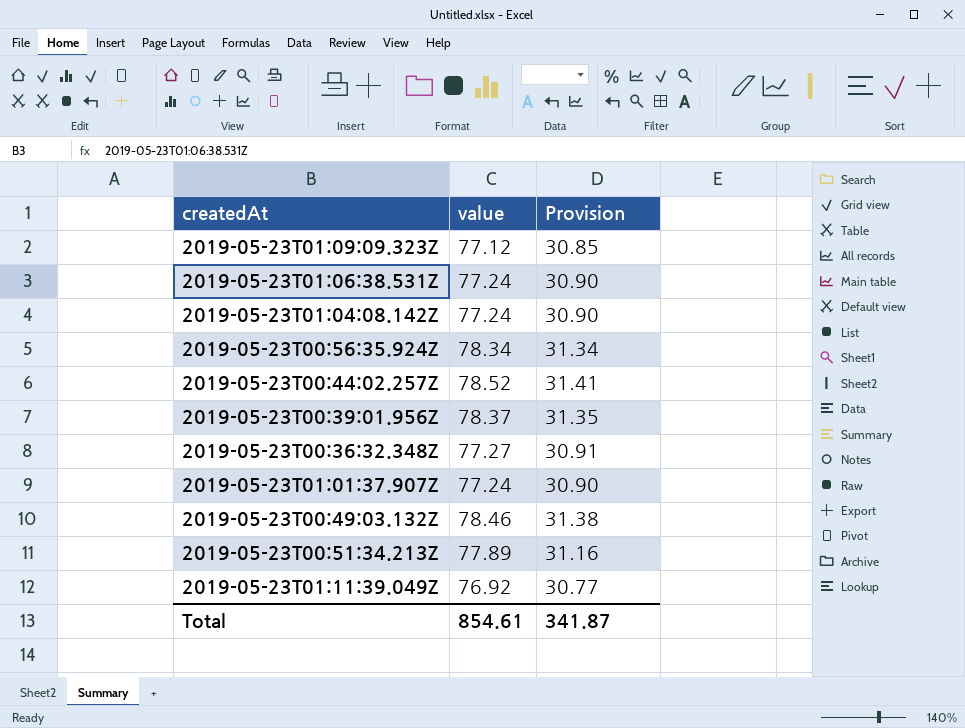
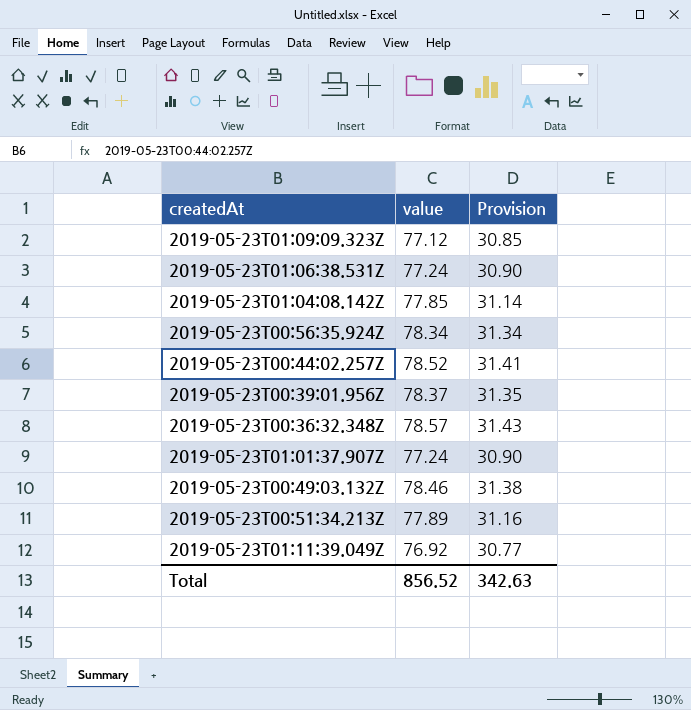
2019-05-23T01:04:08.142Z | value: 77.24 -> 77.85
2019-05-23T01:04:08.142Z | Provision: 30.90 -> 31.14
2019-05-23T00:36:32.348Z | value: 77.27 -> 78.57
2019-05-23T00:36:32.348Z | Provision: 30.91 -> 31.43
Total | value: 854.61 -> 856.52
Total | Provision: 341.87 -> 342.63

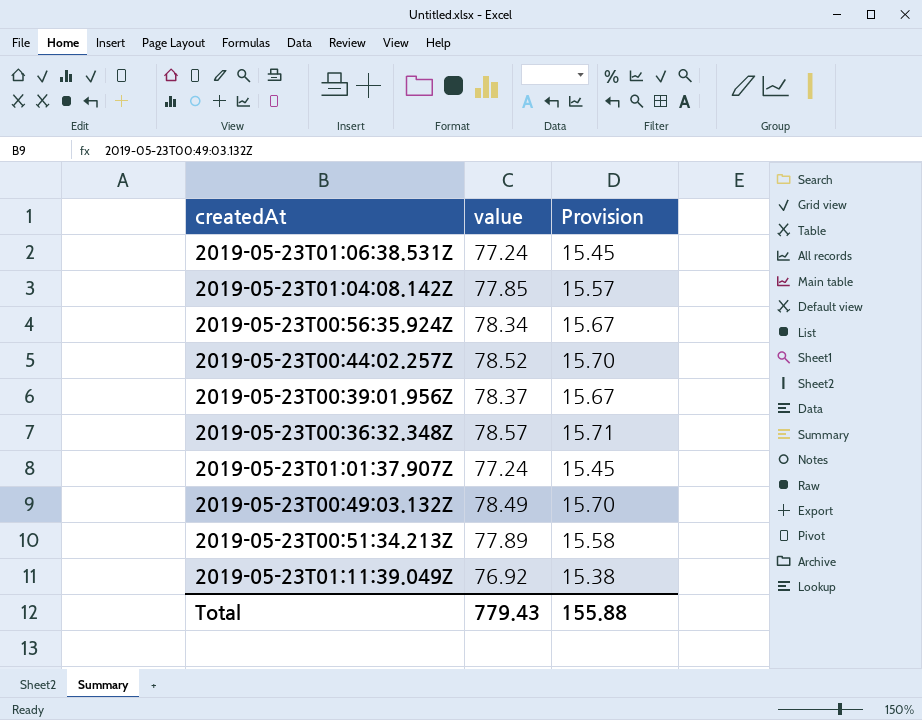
column Provision | formula: [value] * 0.4 -> [value] * 0.2
row 2019-05-23T01:09:09.323Z: 77.12 | 30.85 -> none
2019-05-23T00:49:03.132Z | value: 78.46 -> 78.49
Total | value: 856.52 -> 779.43
Total | Provision: 342.63 -> 155.88

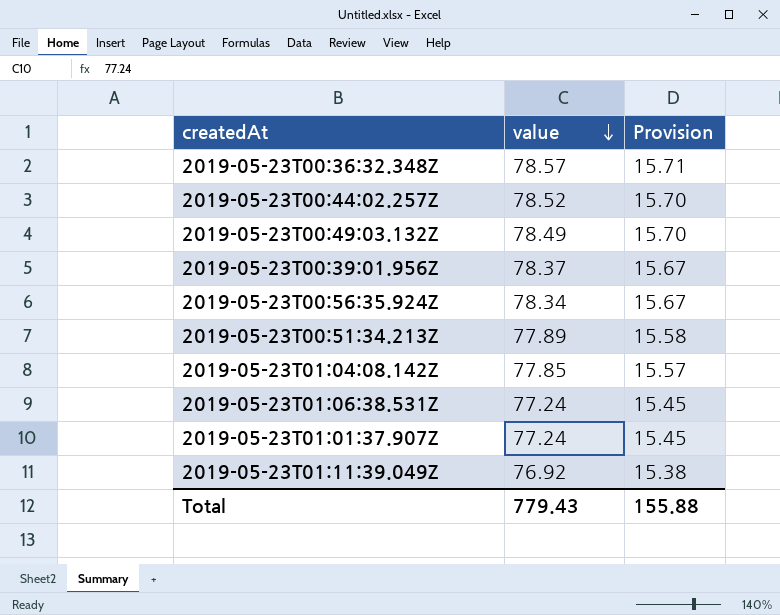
row order: none -> value descending

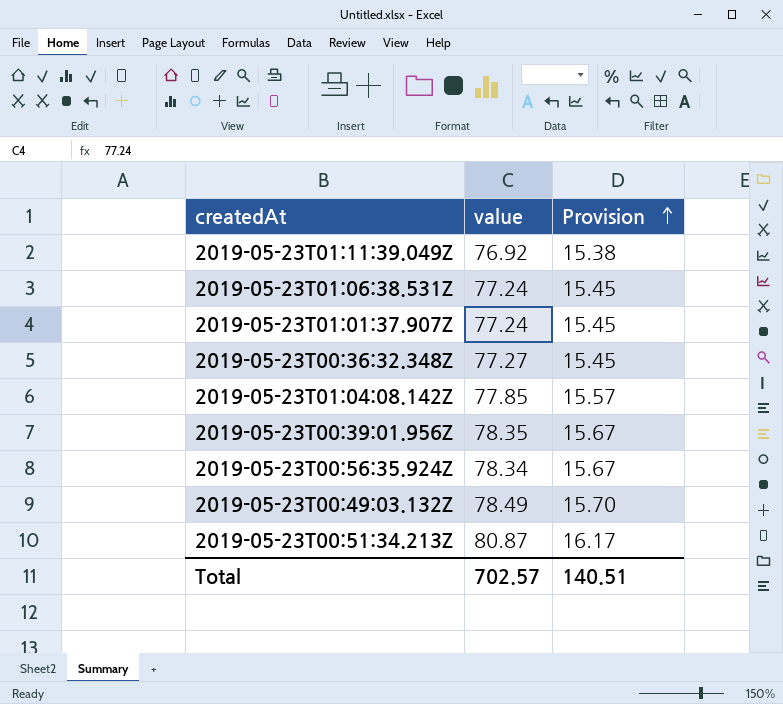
row order: value descending -> Provision ascending
row 2019-05-23T00:44:02.257Z: 78.52 | 15.70 -> none
2019-05-23T00:36:32.348Z | value: 78.57 -> 77.27
2019-05-23T00:36:32.348Z | Provision: 15.71 -> 15.45
2019-05-23T00:39:01.956Z | value: 78.37 -> 78.35
2019-05-23T00:51:34.213Z | value: 77.89 -> 80.87
2019-05-23T00:51:34.213Z | Provision: 15.58 -> 16.17
Total | value: 779.43 -> 702.57
Total | Provision: 155.88 -> 140.51

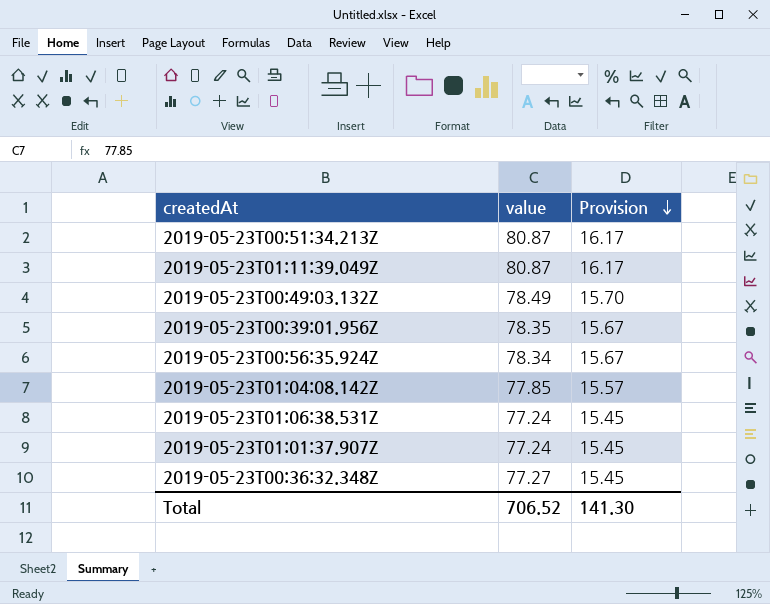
row order: Provision ascending -> Provision descending
2019-05-23T01:11:39.049Z | value: 76.92 -> 80.87
2019-05-23T01:11:39.049Z | Provision: 15.38 -> 16.17
Total | value: 702.57 -> 706.52
Total | Provision: 140.51 -> 141.30

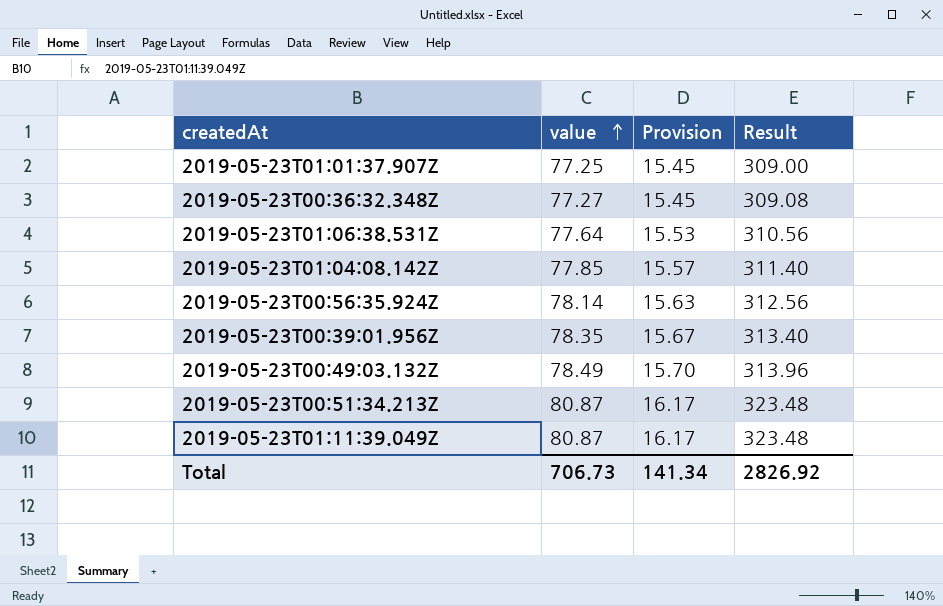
row order: Provision descending -> value ascending
column Result | formula: none -> [value] * 4
2019-05-23T01:01:37.907Z | value: 77.24 -> 77.25
2019-05-23T01:06:38.531Z | value: 77.24 -> 77.64
2019-05-23T01:06:38.531Z | Provision: 15.45 -> 15.53
2019-05-23T00:56:35.924Z | value: 78.34 -> 78.14
2019-05-23T00:56:35.924Z | Provision: 15.67 -> 15.63
Total | value: 706.52 -> 706.73
Total | Provision: 141.30 -> 141.34

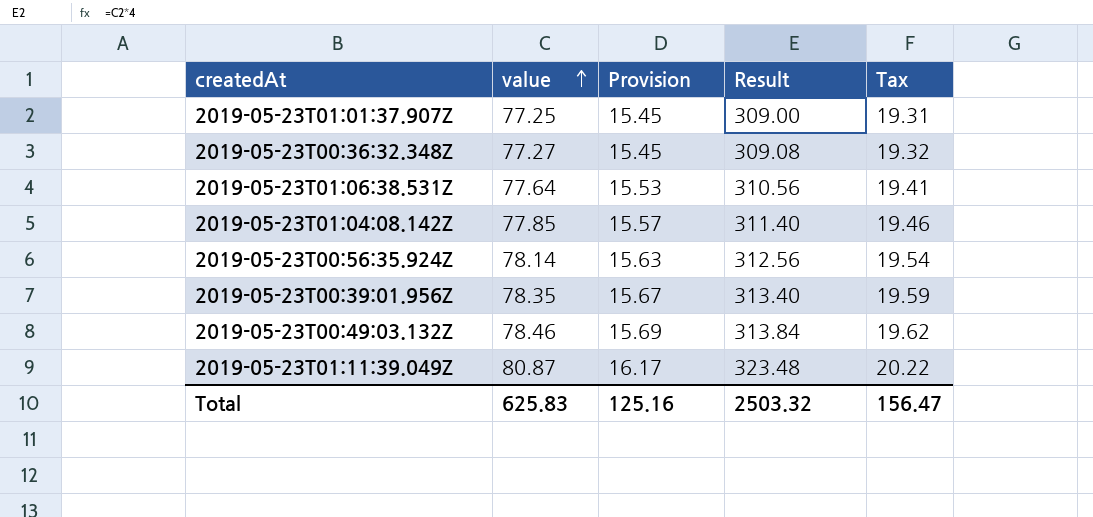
column Tax | formula: none -> [value] * 0.25
row 2019-05-23T00:51:34.213Z: 80.87 | 16.17 | 323.48 -> none
2019-05-23T00:49:03.132Z | value: 78.49 -> 78.46
2019-05-23T00:49:03.132Z | Provision: 15.70 -> 15.69
2019-05-23T00:49:03.132Z | Result: 313.96 -> 313.84
Total | value: 706.73 -> 625.83
Total | Provision: 141.34 -> 125.16
Total | Result: 2826.92 -> 2503.32

